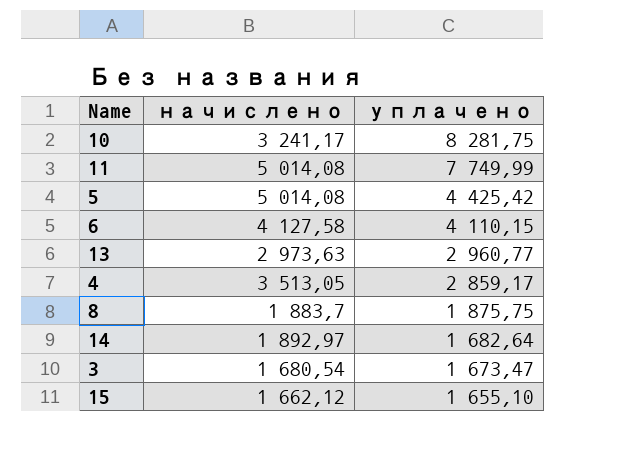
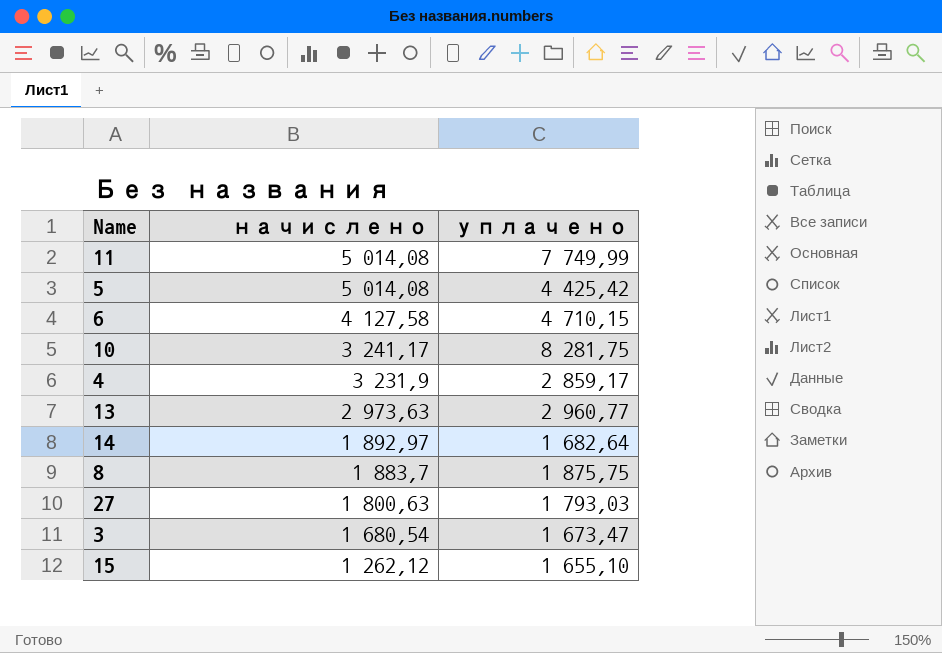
row order: уплачено descending -> начислено descending
6 | уплачено: 4 110,15 -> 4 710,15
4 | начислено: 3 513,05 -> 3 231,9
row 27: none -> 1 800,63 | 1 793,03
15 | начислено: 1 662,12 -> 1 262,12

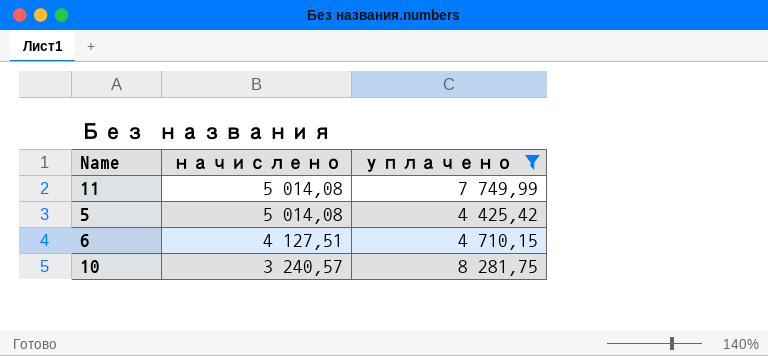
filter: none -> уплачено >= 4 425,42
6 | начислено: 4 127,58 -> 4 127,51
10 | начислено: 3 241,17 -> 3 240,57

